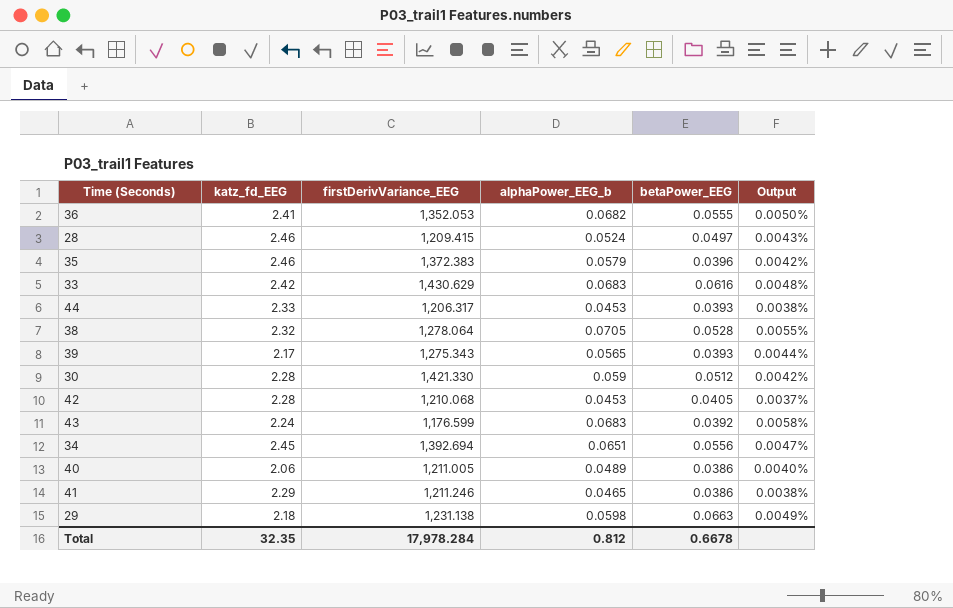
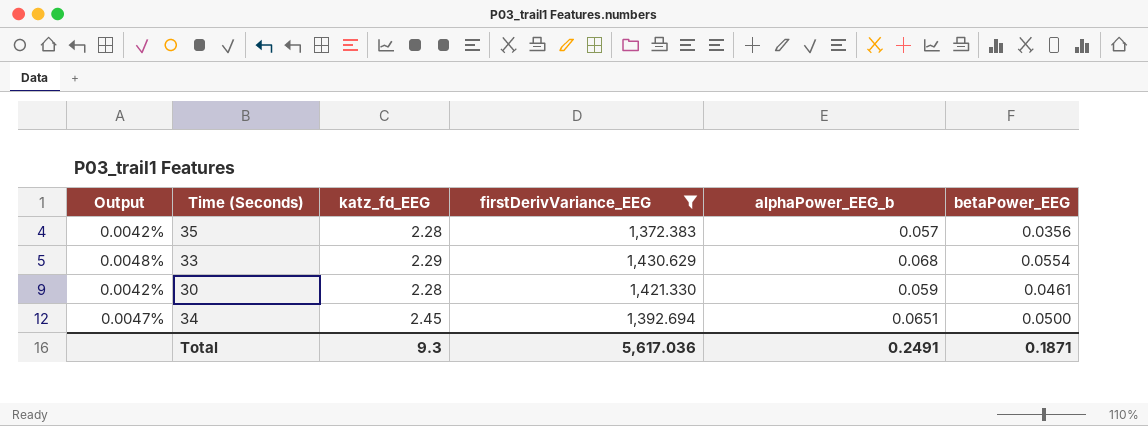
filter: none -> firstDerivVariance_EEG >= 1,372.383
column Output | position: 6 -> 1
35 | katz_fd_EEG: 2.46 -> 2.28
35 | alphaPower_EEG_b: 0.0579 -> 0.057
35 | betaPower_EEG: 0.0396 -> 0.0356
33 | katz_fd_EEG: 2.42 -> 2.29
33 | alphaPower_EEG_b: 0.0683 -> 0.068
33 | betaPower_EEG: 0.0616 -> 0.0554
30 | betaPower_EEG: 0.0512 -> 0.0461
34 | betaPower_EEG: 0.0556 -> 0.0500
Total | katz_fd_EEG: 32.35 -> 9.3
Total | firstDerivVariance_EEG: 17,978.284 -> 5,617.036
Total | alphaPower_EEG_b: 0.812 -> 0.2491
Total | betaPower_EEG: 0.6678 -> 0.1871

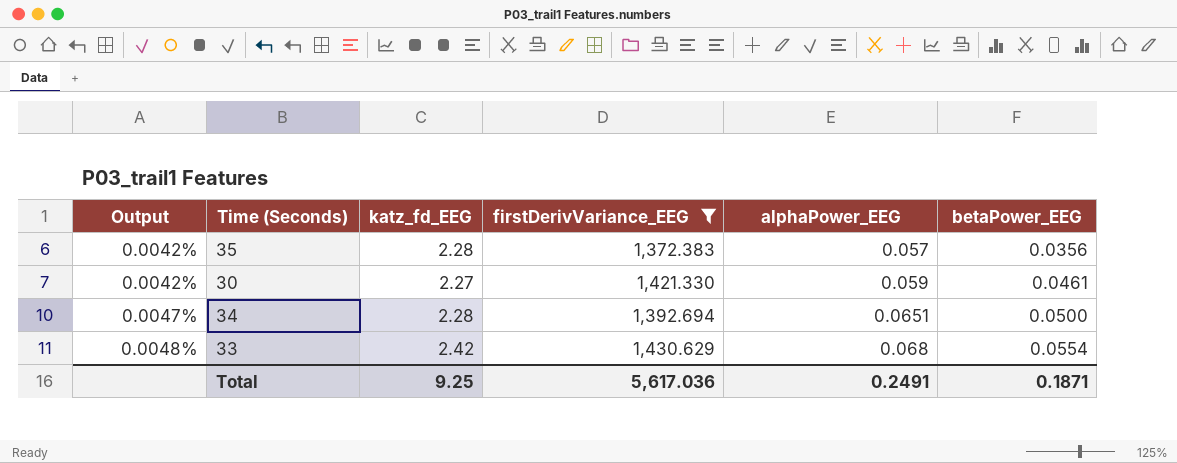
row order: none -> Output ascending
column name: alphaPower_EEG_b -> alphaPower_EEG
30 | katz_fd_EEG: 2.28 -> 2.27
34 | katz_fd_EEG: 2.45 -> 2.28
33 | katz_fd_EEG: 2.29 -> 2.42
Total | katz_fd_EEG: 9.3 -> 9.25

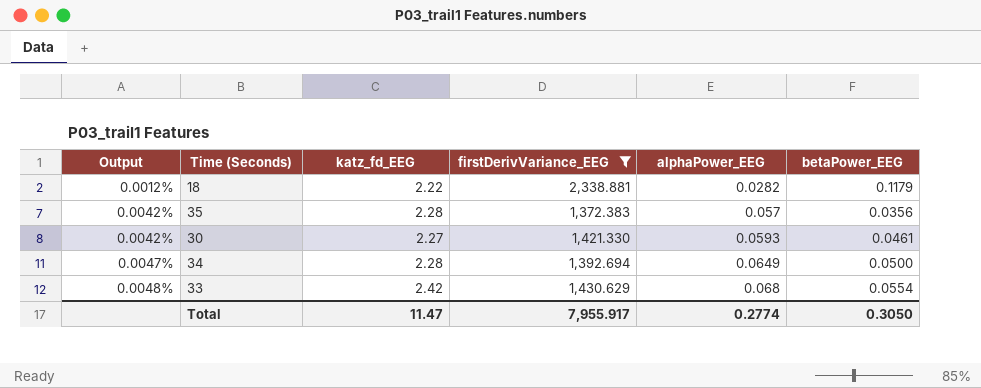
row 18: none -> 0.0012% | 2.22 | 2,338.881 | 0.0282 | 0.1179
30 | alphaPower_EEG: 0.059 -> 0.0593
34 | alphaPower_EEG: 0.0651 -> 0.0649
Total | katz_fd_EEG: 9.25 -> 11.47
Total | firstDerivVariance_EEG: 5,617.036 -> 7,955.917
Total | alphaPower_EEG: 0.2491 -> 0.2774
Total | betaPower_EEG: 0.1871 -> 0.3050

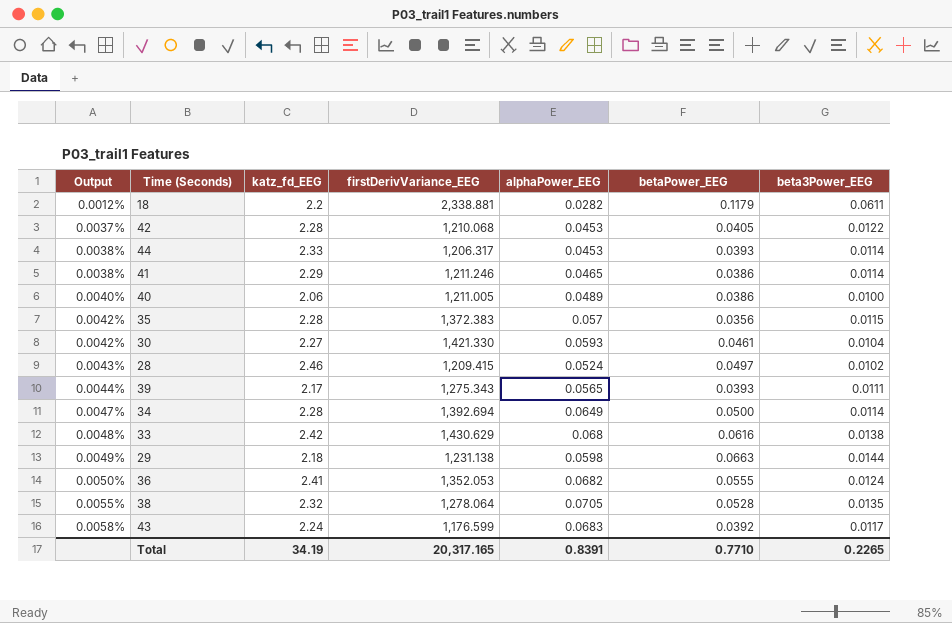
filter: firstDerivVariance_EEG >= 1,372.383 -> none
column beta3Power_EEG | position: none -> 7
18 | katz_fd_EEG: 2.22 -> 2.2
33 | betaPower_EEG: 0.0554 -> 0.0616
Total | katz_fd_EEG: 11.47 -> 34.19
Total | firstDerivVariance_EEG: 7,955.917 -> 20,317.165
Total | alphaPower_EEG: 0.2774 -> 0.8391
Total | betaPower_EEG: 0.3050 -> 0.7710

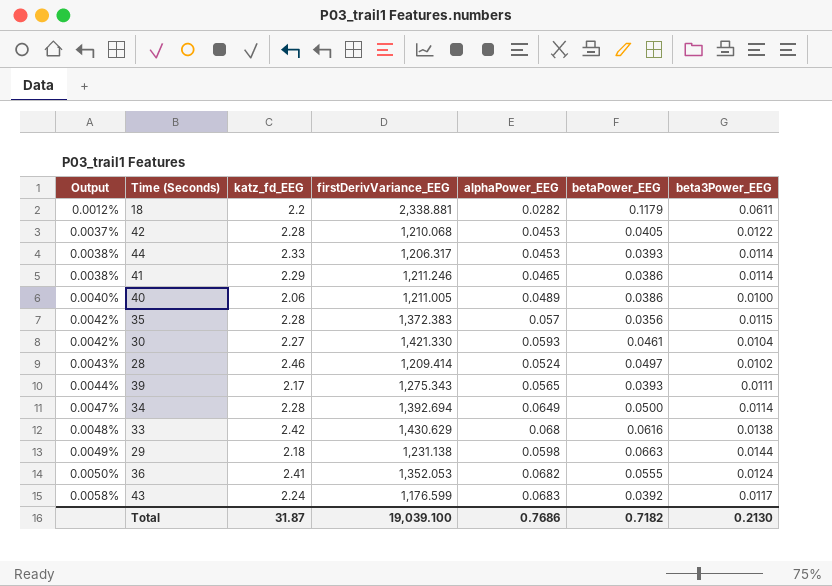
row 38: 0.0055% | 2.32 | 1,278.064 | 0.0705 | 0.0528 | 0.0135 -> none
28 | firstDerivVariance_EEG: 1,209.415 -> 1,209.414
Total | katz_fd_EEG: 34.19 -> 31.87
Total | firstDerivVariance_EEG: 20,317.165 -> 19,039.100
Total | alphaPower_EEG: 0.8391 -> 0.7686
Total | betaPower_EEG: 0.7710 -> 0.7182
Total | beta3Power_EEG: 0.2265 -> 0.2130

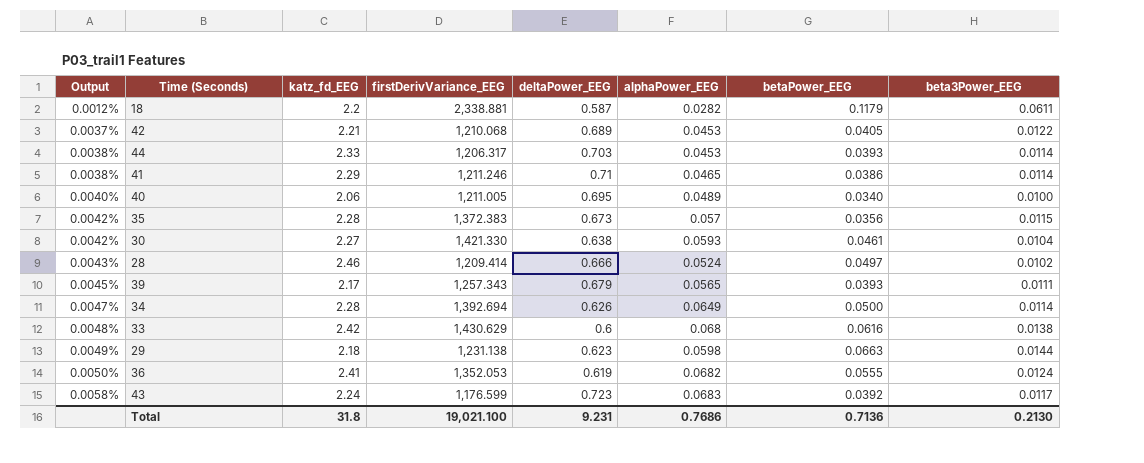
column deltaPower_EEG | position: none -> 5
42 | katz_fd_EEG: 2.28 -> 2.21
40 | betaPower_EEG: 0.0386 -> 0.0340
39 | Output: 0.0044% -> 0.0045%
39 | firstDerivVariance_EEG: 1,275.343 -> 1,257.343
Total | katz_fd_EEG: 31.87 -> 31.8
Total | firstDerivVariance_EEG: 19,039.100 -> 19,021.100
Total | betaPower_EEG: 0.7182 -> 0.7136

